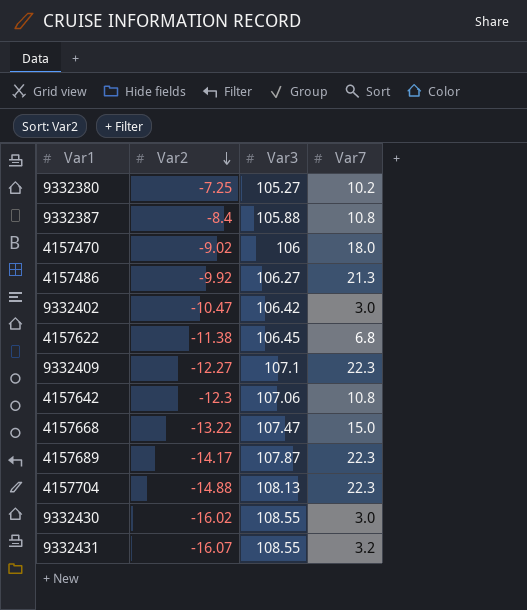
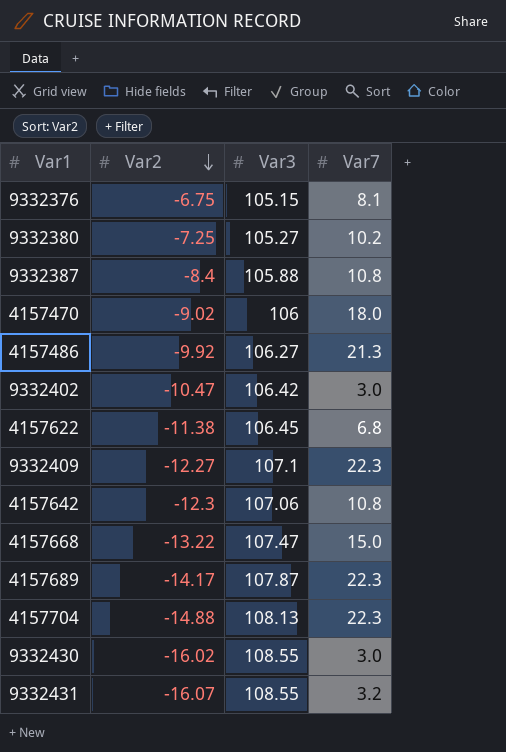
row 9332376: none -> -6.75 | 105.15 | 8.1

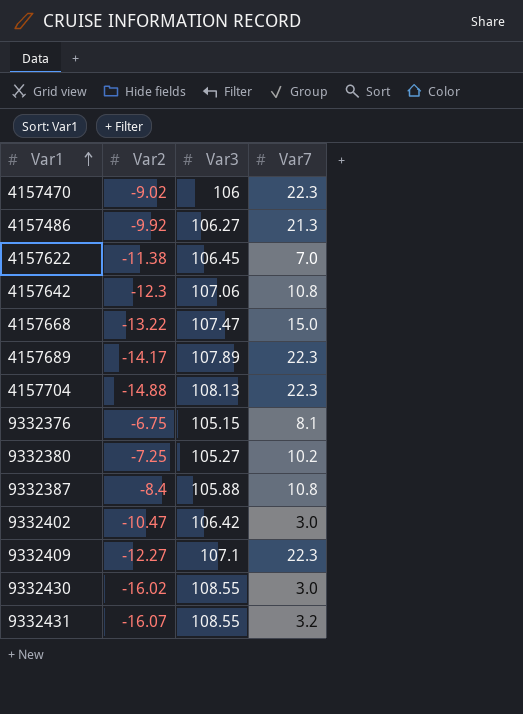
row order: Var2 descending -> Var1 ascending
4157470 | Var7: 18.0 -> 22.3
4157622 | Var7: 6.8 -> 7.0
4157689 | Var3: 107.87 -> 107.89

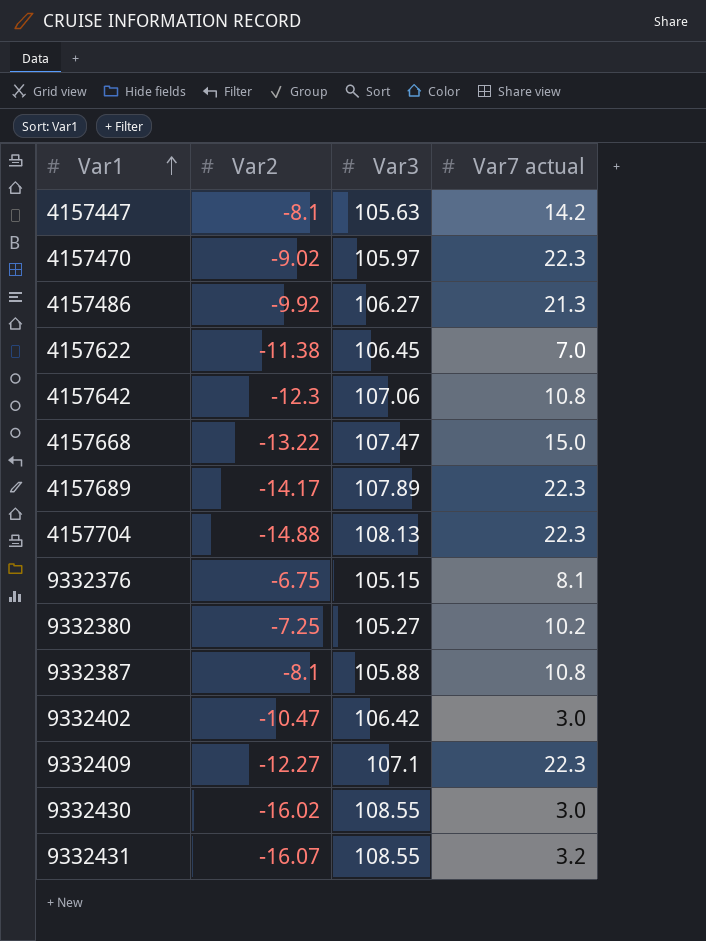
column name: Var7 -> Var7 actual
row 4157447: none -> -8.1 | 105.63 | 14.2
4157470 | Var3: 106 -> 105.97
9332387 | Var2: -8.4 -> -8.1

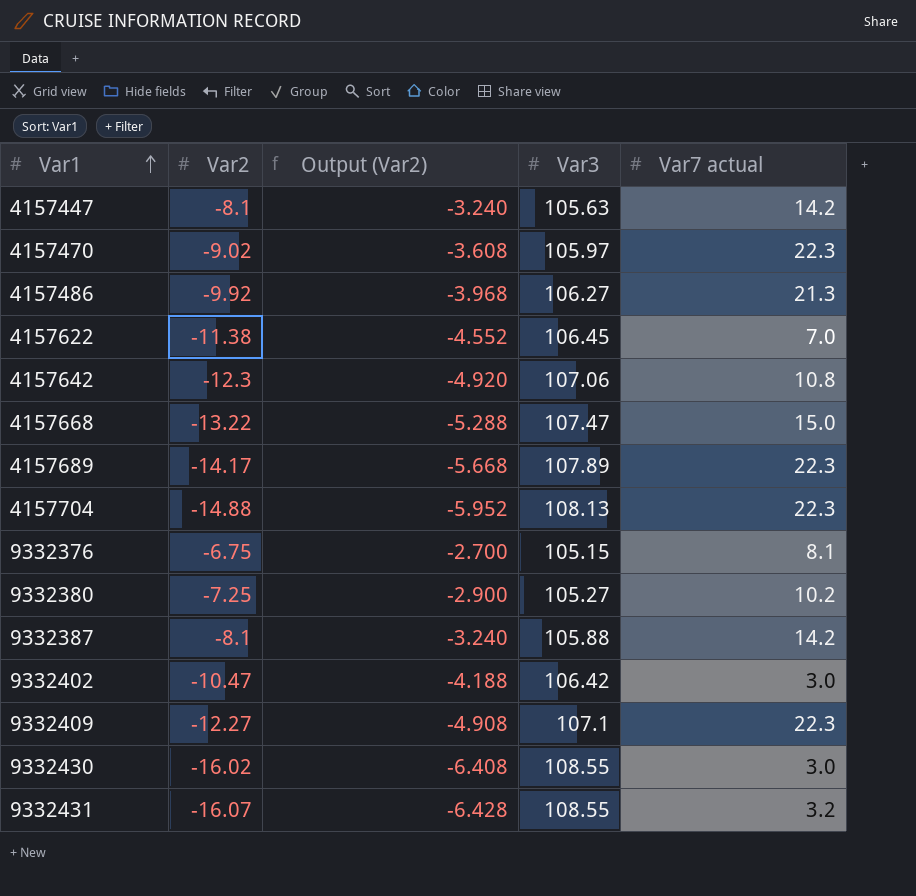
column Output (Var2) | formula: none -> [Var2] * 0.4
9332387 | Var7 actual: 10.8 -> 14.2

